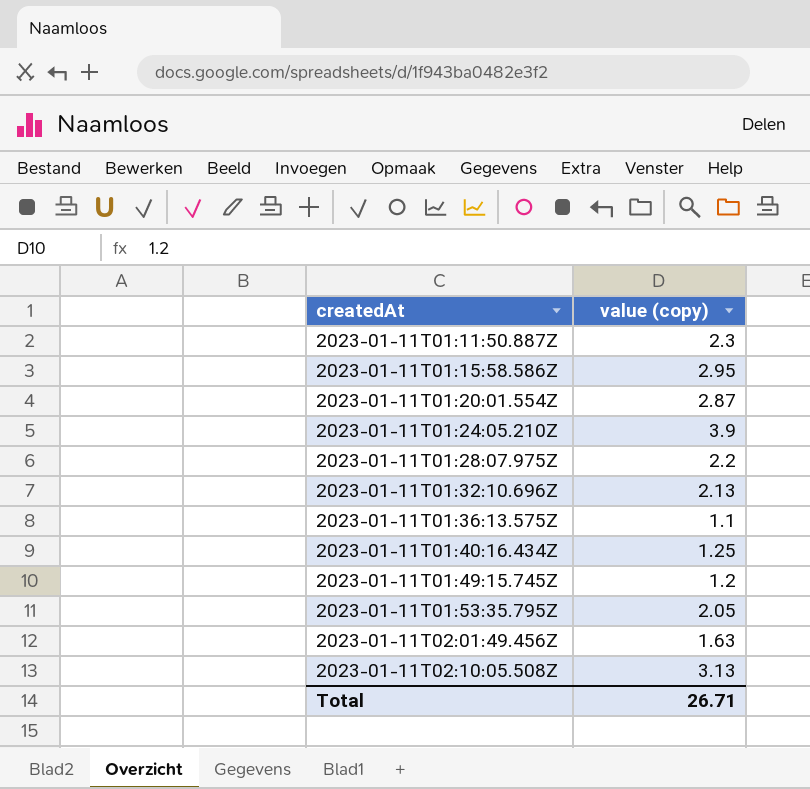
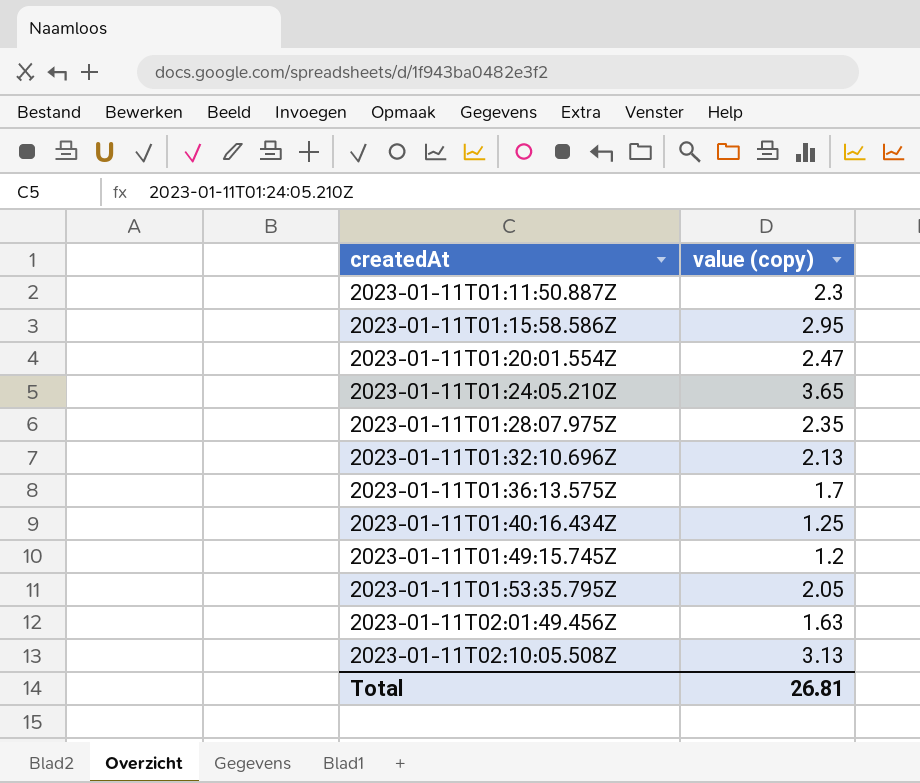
2023-01-11T01:20:01.554Z | value (copy): 2.87 -> 2.47
2023-01-11T01:24:05.210Z | value (copy): 3.9 -> 3.65
2023-01-11T01:28:07.975Z | value (copy): 2.2 -> 2.35
2023-01-11T01:36:13.575Z | value (copy): 1.1 -> 1.7
Total | value (copy): 26.71 -> 26.81

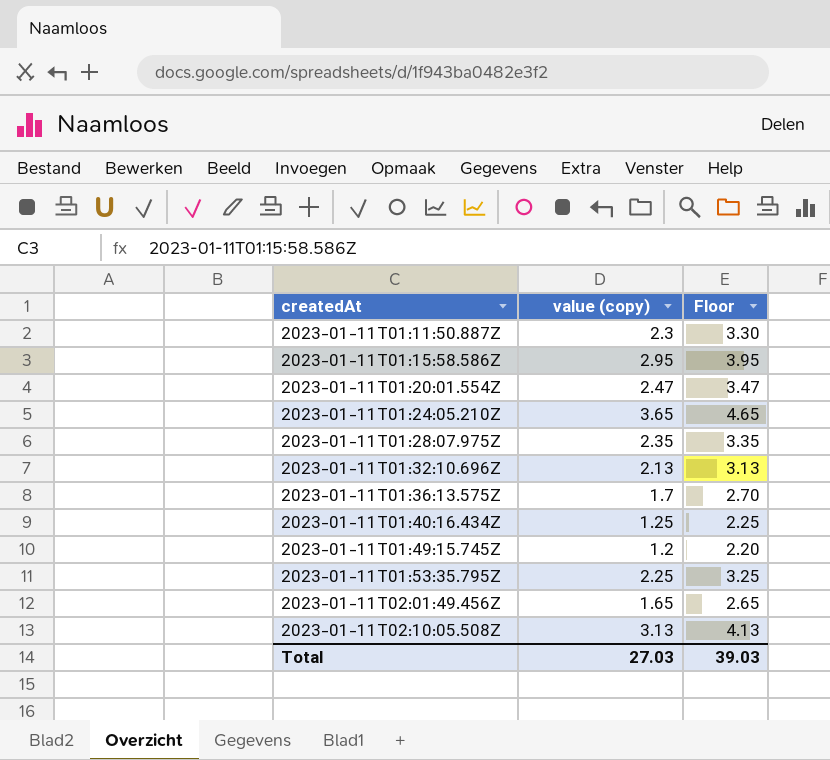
column Floor | formula: none -> [value (copy)] + 1
2023-01-11T01:53:35.795Z | value (copy): 2.05 -> 2.25
2023-01-11T02:01:49.456Z | value (copy): 1.63 -> 1.65
Total | value (copy): 26.81 -> 27.03

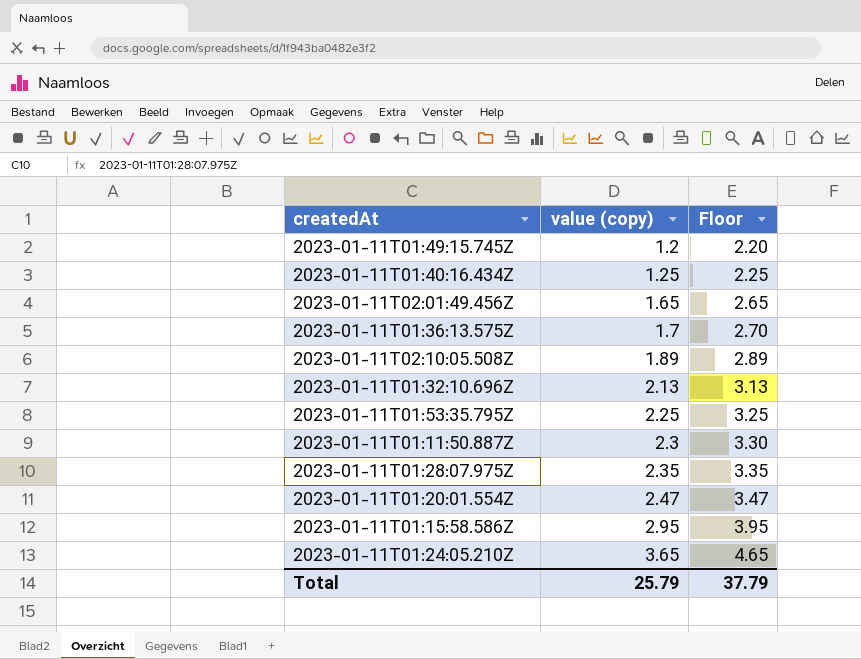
row order: createdAt ascending -> value (copy) ascending
2023-01-11T02:10:05.508Z | value (copy): 3.13 -> 1.89
2023-01-11T02:10:05.508Z | Floor: 4.13 -> 2.89
Total | value (copy): 27.03 -> 25.79
Total | Floor: 39.03 -> 37.79

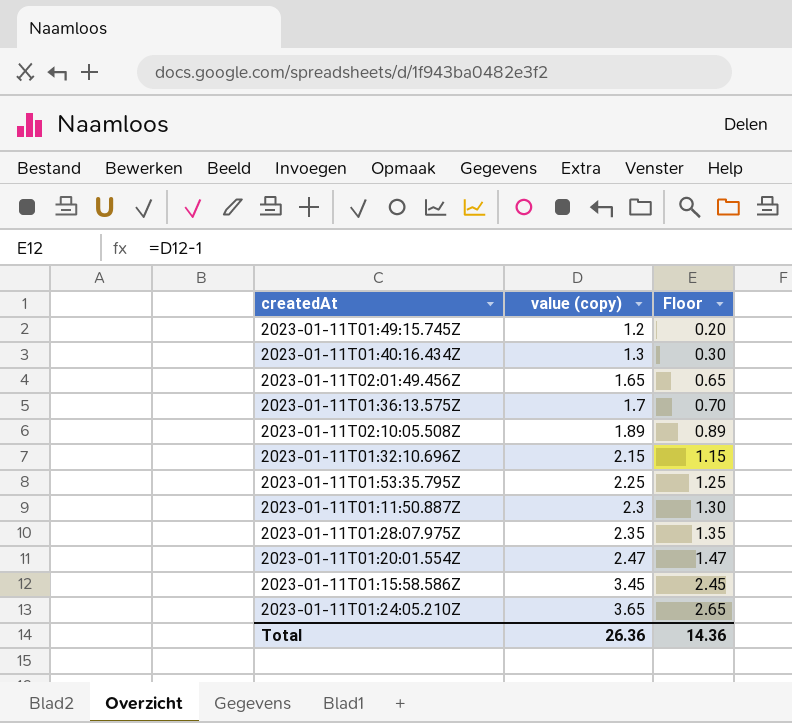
column Floor | formula: [value (copy)] + 1 -> [value (copy)] - 1
2023-01-11T01:40:16.434Z | value (copy): 1.25 -> 1.3
2023-01-11T01:32:10.696Z | value (copy): 2.13 -> 2.15
2023-01-11T01:15:58.586Z | value (copy): 2.95 -> 3.45
Total | value (copy): 25.79 -> 26.36
Total | Floor: 37.79 -> 14.36

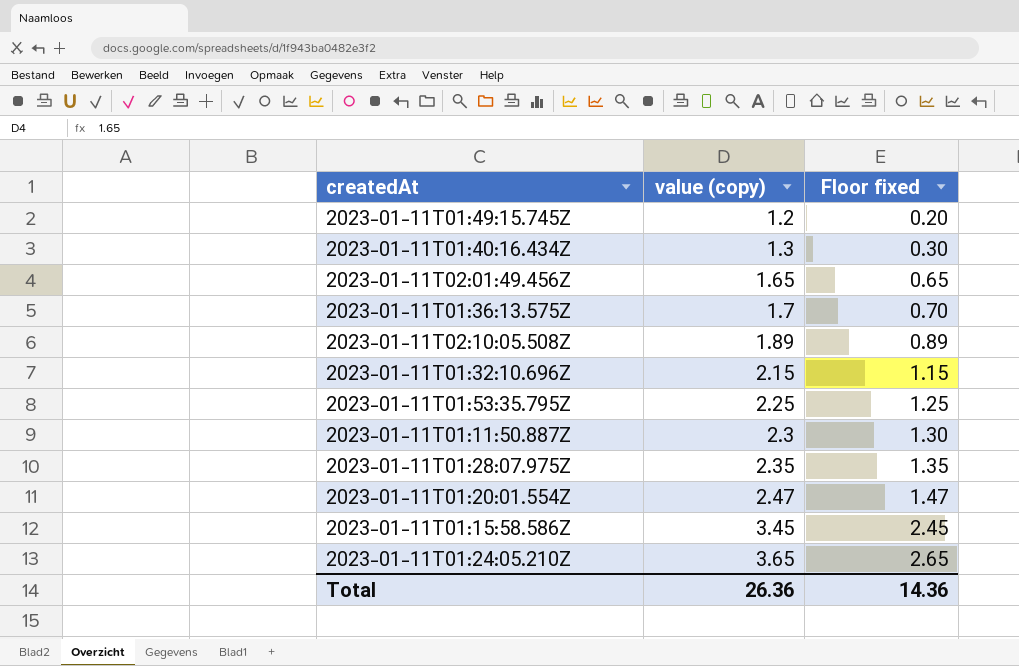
column name: Floor -> Floor fixed

